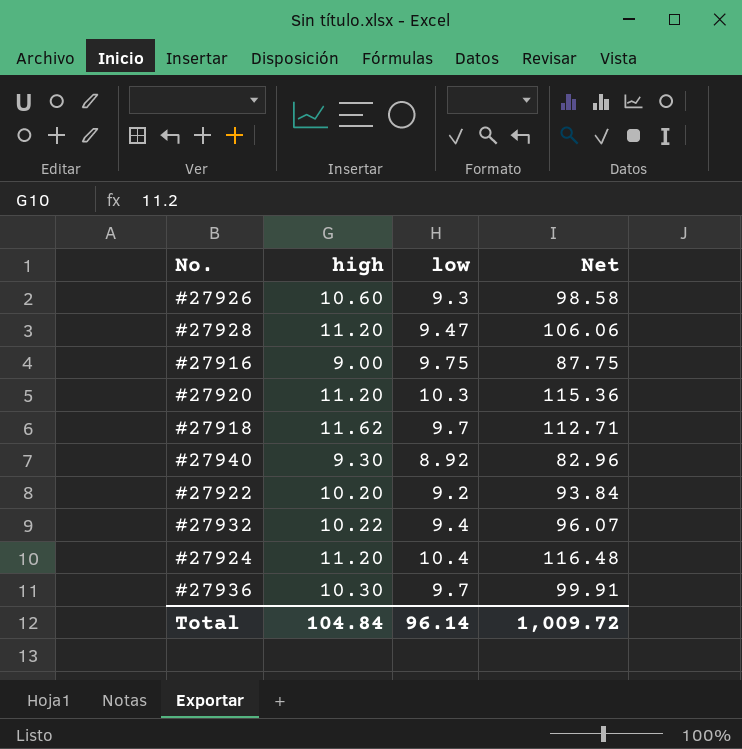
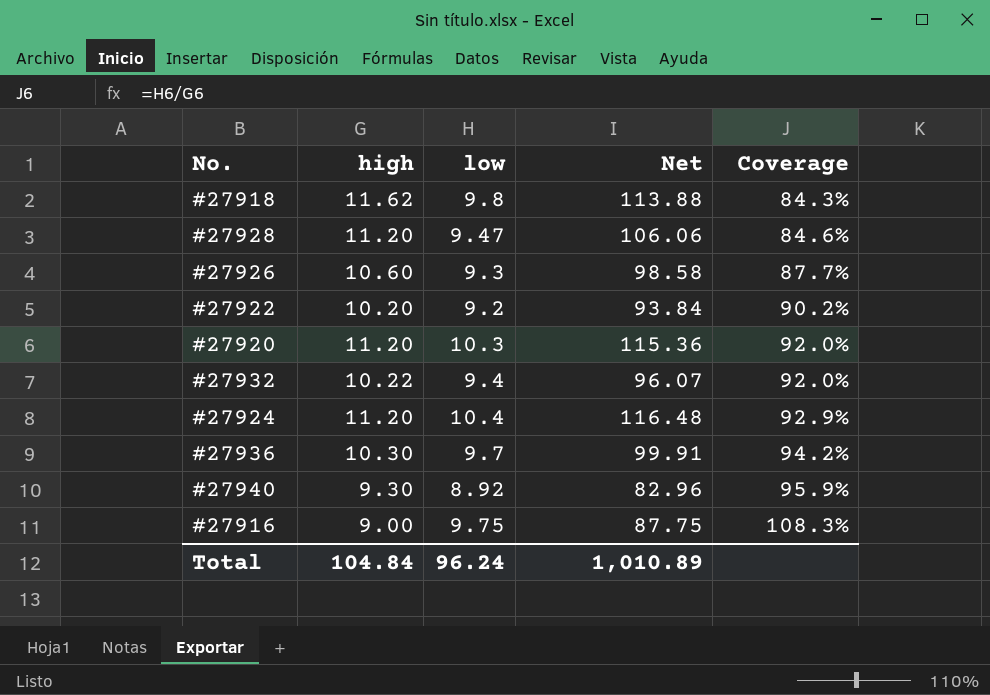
row order: none -> Coverage ascending
column Coverage | formula: none -> [low] / [high]
#27918 | low: 9.7 -> 9.8
#27918 | Net: 112.71 -> 113.88
Total | low: 96.14 -> 96.24
Total | Net: 1,009.72 -> 1,010.89

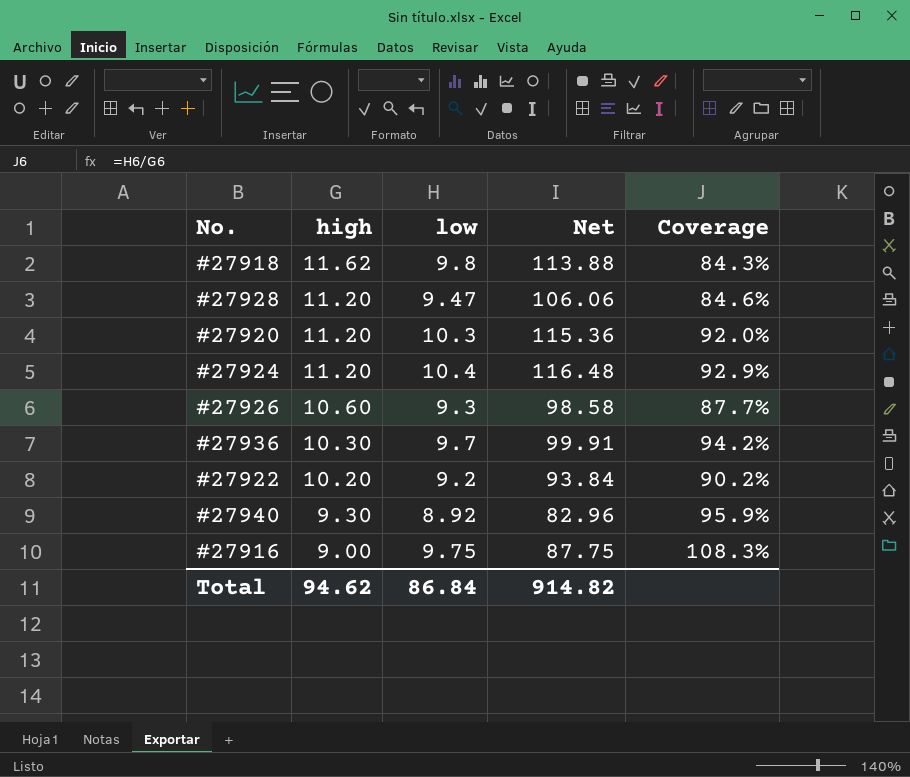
row order: Coverage ascending -> high descending
row #27932: 10.22 | 9.4 | 96.07 | 92.0% -> none
Total | high: 104.84 -> 94.62
Total | low: 96.24 -> 86.84
Total | Net: 1,010.89 -> 914.82

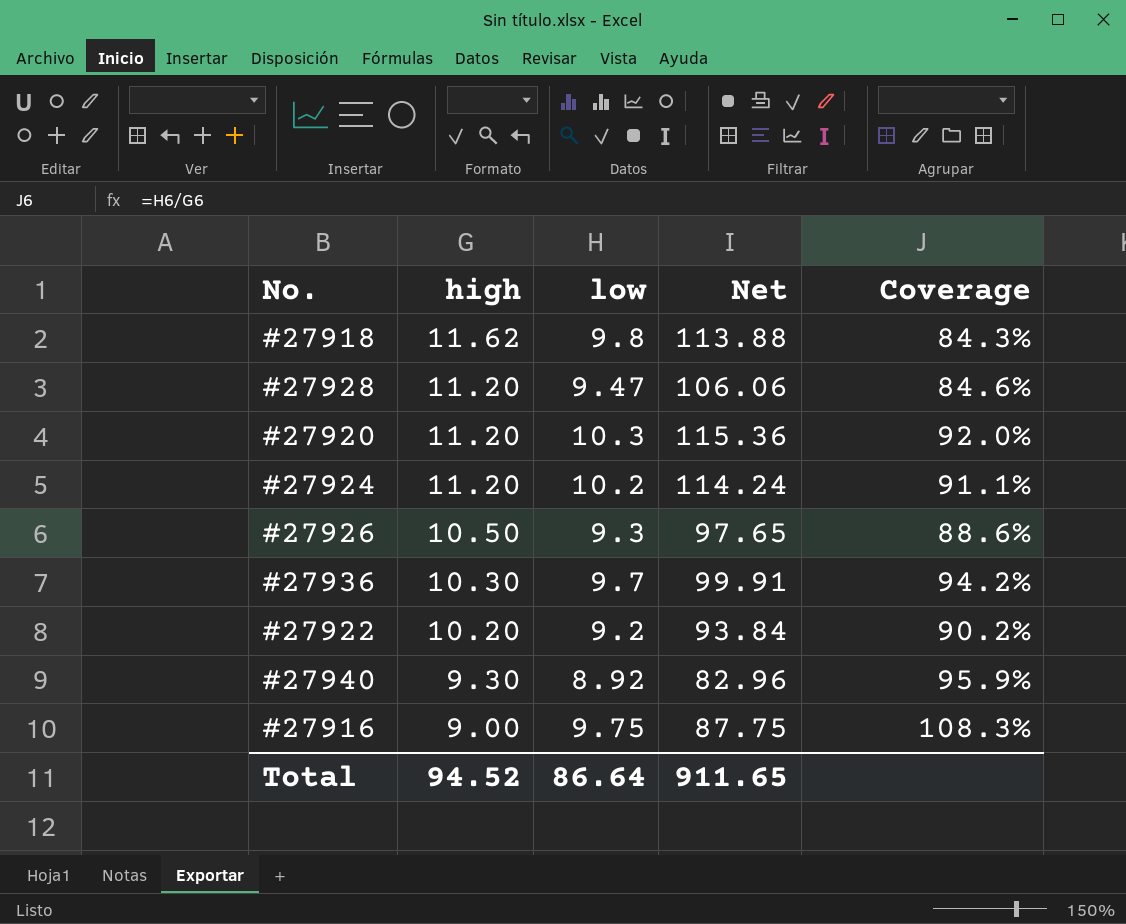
#27924 | low: 10.4 -> 10.2
#27924 | Net: 116.48 -> 114.24
#27924 | Coverage: 92.9% -> 91.1%
#27926 | high: 10.60 -> 10.50
#27926 | Net: 98.58 -> 97.65
#27926 | Coverage: 87.7% -> 88.6%
Total | high: 94.62 -> 94.52
Total | low: 86.84 -> 86.64
Total | Net: 914.82 -> 911.65

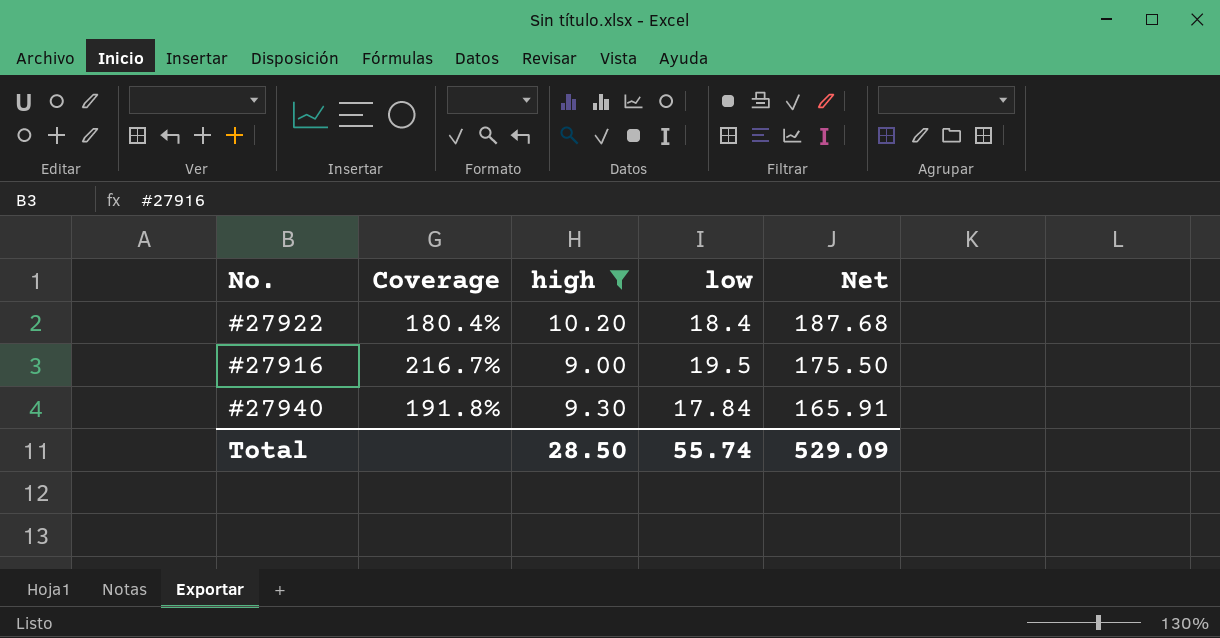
filter: none -> high <= 10.20
row order: high descending -> Net descending
column Coverage | position: 5 -> 2
#27922 | Coverage: 90.2% -> 180.4%
#27922 | low: 9.2 -> 18.4
#27922 | Net: 93.84 -> 187.68
#27916 | Coverage: 108.3% -> 216.7%
#27916 | low: 9.75 -> 19.5
#27916 | Net: 87.75 -> 175.50
#27940 | Coverage: 95.9% -> 191.8%
#27940 | low: 8.92 -> 17.84
#27940 | Net: 82.96 -> 165.91
Total | high: 94.52 -> 28.50
Total | low: 86.64 -> 55.74
Total | Net: 911.65 -> 529.09

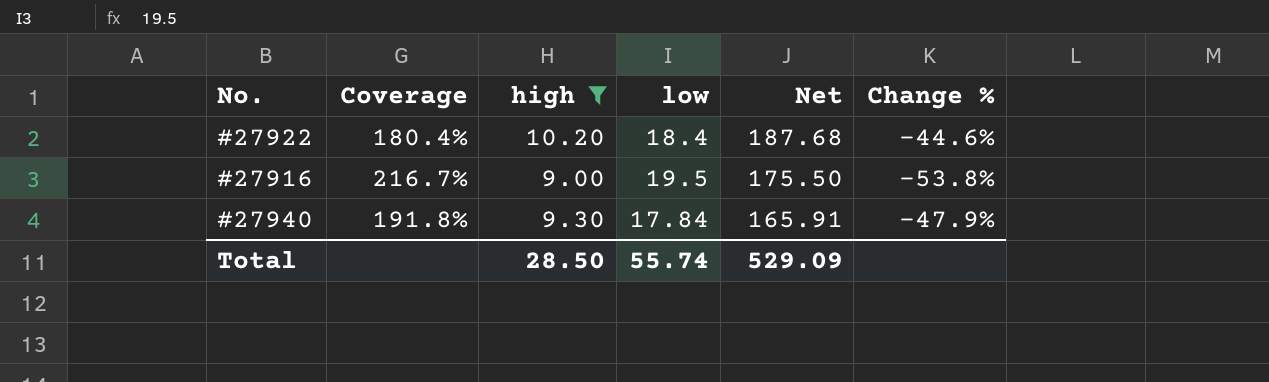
column Change % | formula: none -> ([high] - [low]) / [low]

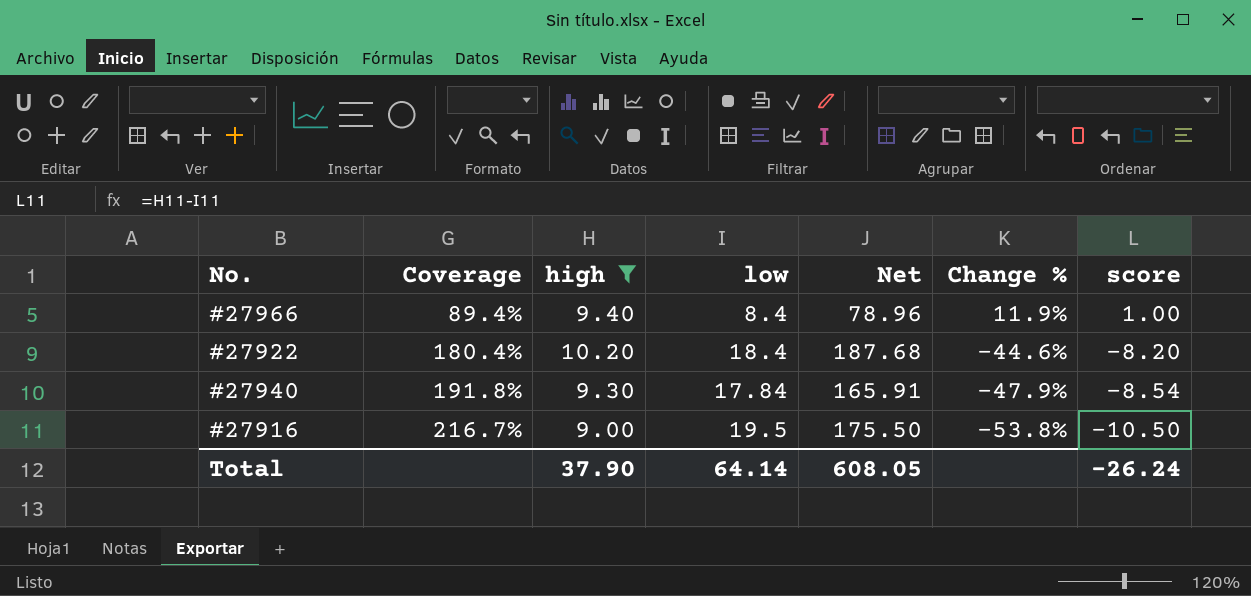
row order: Net descending -> Coverage ascending
column score | formula: none -> [high] - [low]
row #27966: none -> 89.4% | 9.40 | 8.4 | 78.96 | 11.9% | 1.00
Total | high: 28.50 -> 37.90
Total | low: 55.74 -> 64.14
Total | Net: 529.09 -> 608.05

